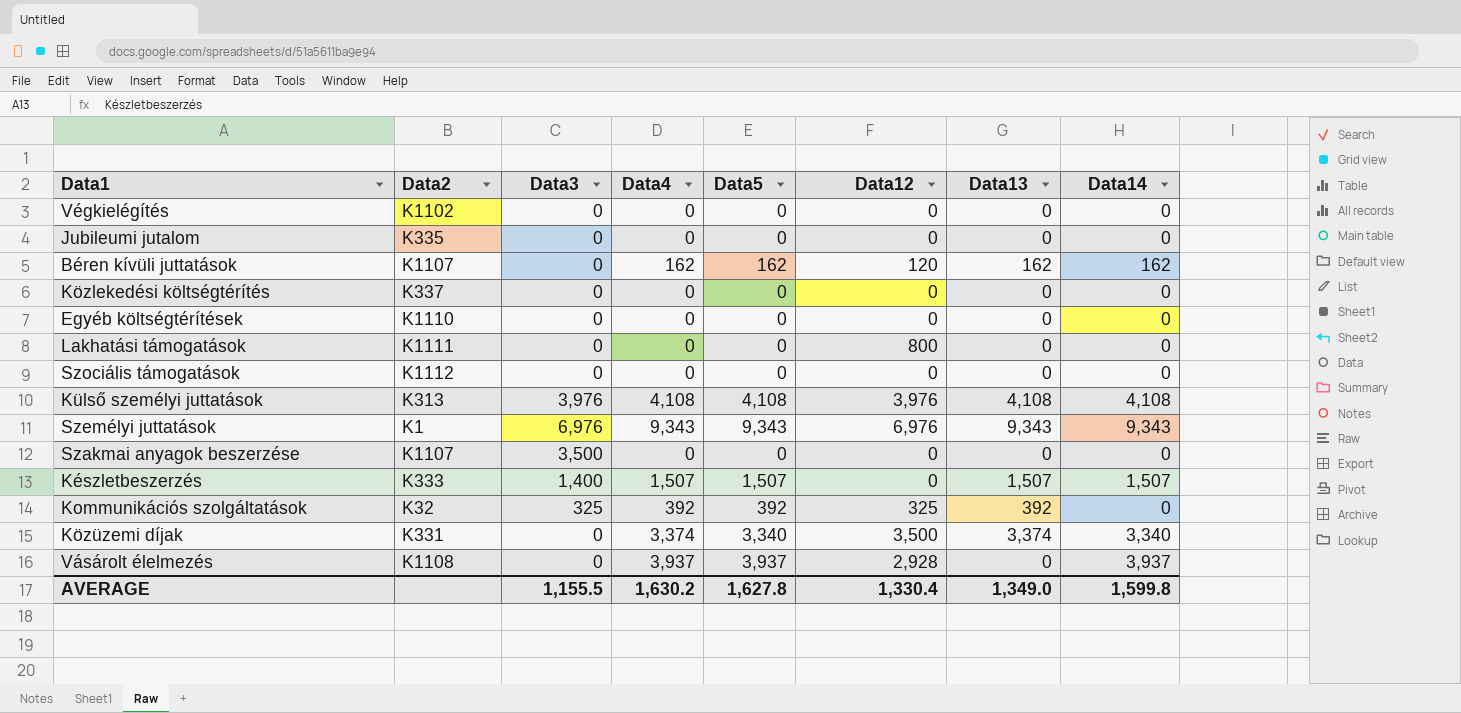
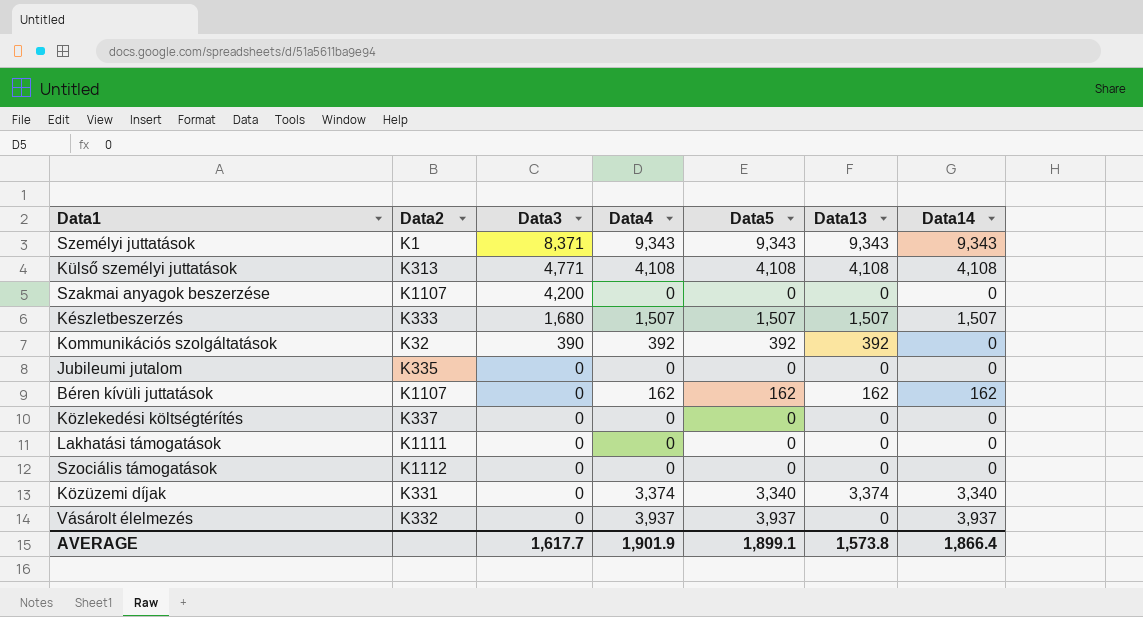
row order: none -> Data3 descending
column Data12 | position: 6 -> none
row Végkielégítés: K1102 | 0 | 0 | 0 | 0 | 0 | 0 -> none
row Egyéb költségtérítések: K1110 | 0 | 0 | 0 | 0 | 0 | 0 -> none
Személyi juttatások | Data3: 6,976 -> 8,371
Külső személyi juttatások | Data3: 3,976 -> 4,771
Szakmai anyagok beszerzése | Data3: 3,500 -> 4,200
Készletbeszerzés | Data3: 1,400 -> 1,680
Kommunikációs szolgáltatások | Data3: 325 -> 390
Vásárolt élelmezés | Data2: K1108 -> K332
AVERAGE | Data3: 1,155.5 -> 1,617.7
AVERAGE | Data4: 1,630.2 -> 1,901.9
AVERAGE | Data5: 1,627.8 -> 1,899.1
AVERAGE | Data13: 1,349.0 -> 1,573.8
AVERAGE | Data14: 1,599.8 -> 1,866.4

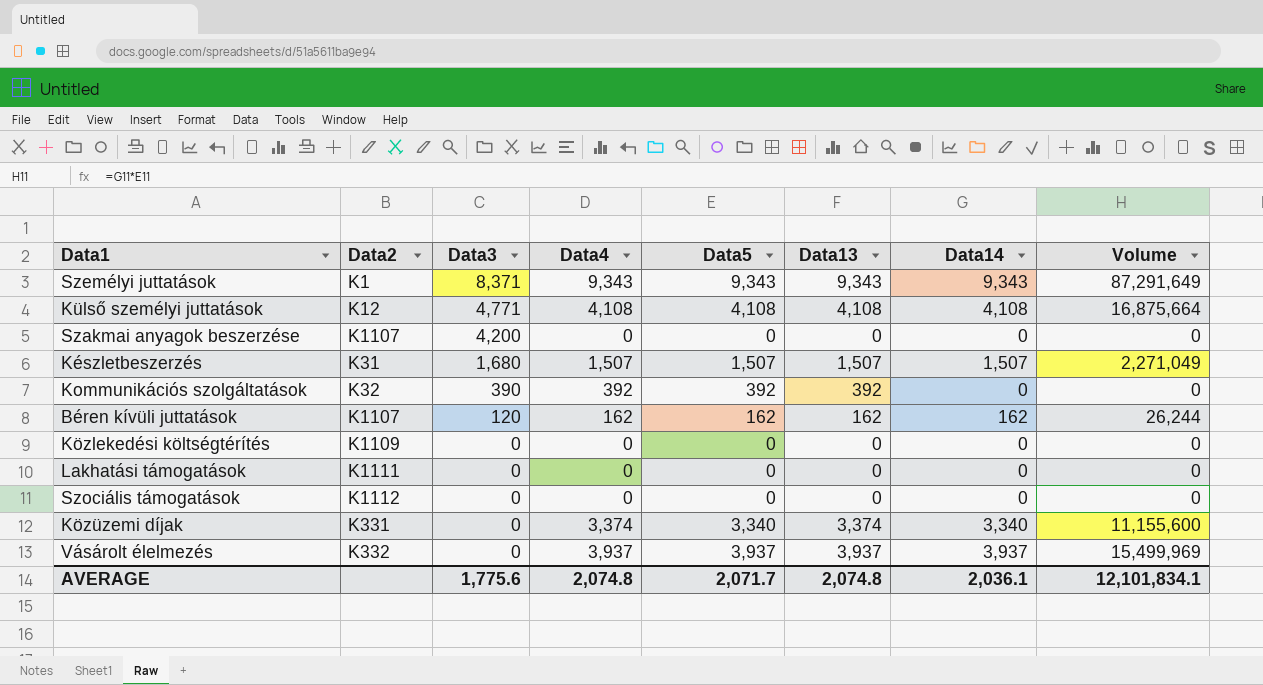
column Volume | formula: none -> [Data5] * [Data14]
row Jubileumi jutalom: K335 | 0 | 0 | 0 | 0 | 0 -> none
Külső személyi juttatások | Data2: K313 -> K12
Készletbeszerzés | Data2: K333 -> K31
Béren kívüli juttatások | Data3: 0 -> 120
Közlekedési költségtérítés | Data2: K337 -> K1109
Vásárolt élelmezés | Data13: 0 -> 3,937
AVERAGE | Data3: 1,617.7 -> 1,775.6
AVERAGE | Data4: 1,901.9 -> 2,074.8
AVERAGE | Data5: 1,899.1 -> 2,071.7
AVERAGE | Data13: 1,573.8 -> 2,074.8
AVERAGE | Data14: 1,866.4 -> 2,036.1

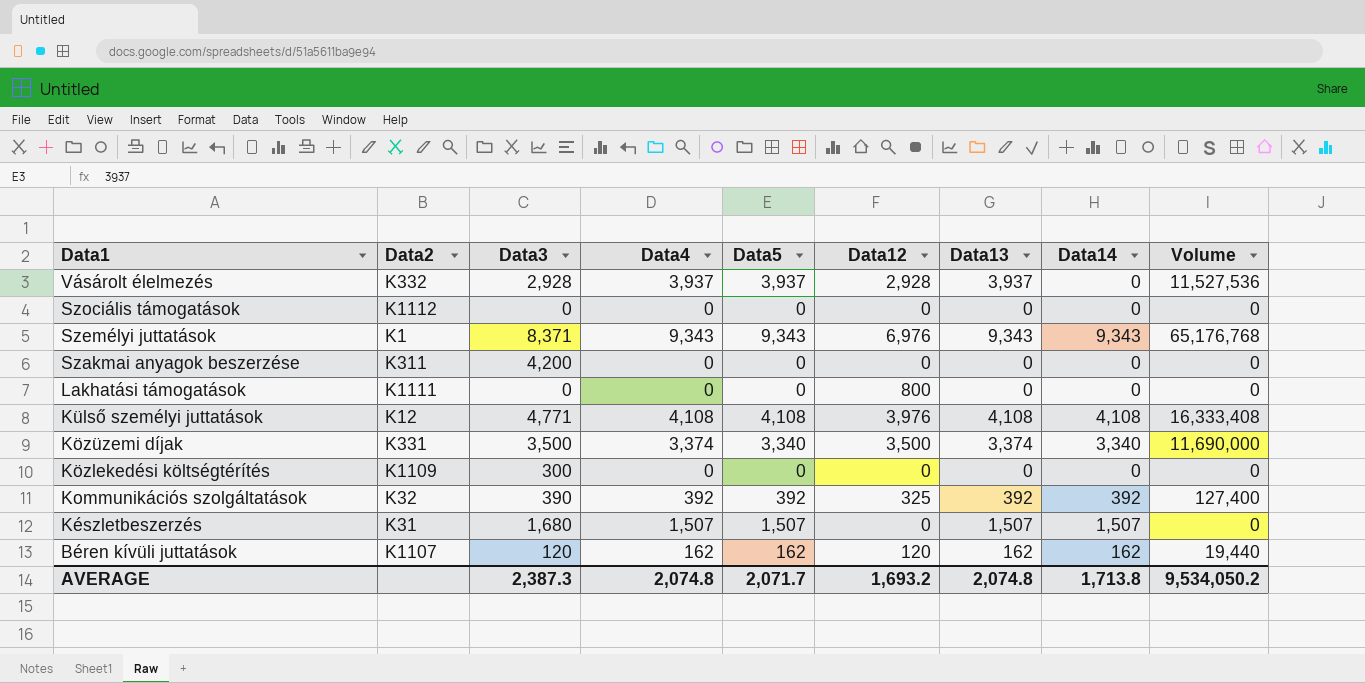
row order: Data3 descending -> Data1 descending
column Data12 | position: none -> 6
column Volume | formula: [Data5] * [Data14] -> [Data5] * [Data12]
Vásárolt élelmezés | Data3: 0 -> 2,928
Vásárolt élelmezés | Data14: 3,937 -> 0
Szakmai anyagok beszerzése | Data2: K1107 -> K311
Közüzemi díjak | Data3: 0 -> 3,500
Közlekedési költségtérítés | Data3: 0 -> 300
Kommunikációs szolgáltatások | Data14: 0 -> 392
AVERAGE | Data3: 1,775.6 -> 2,387.3
AVERAGE | Data14: 2,036.1 -> 1,713.8
AVERAGE | Volume: 12,101,834.1 -> 9,534,050.2

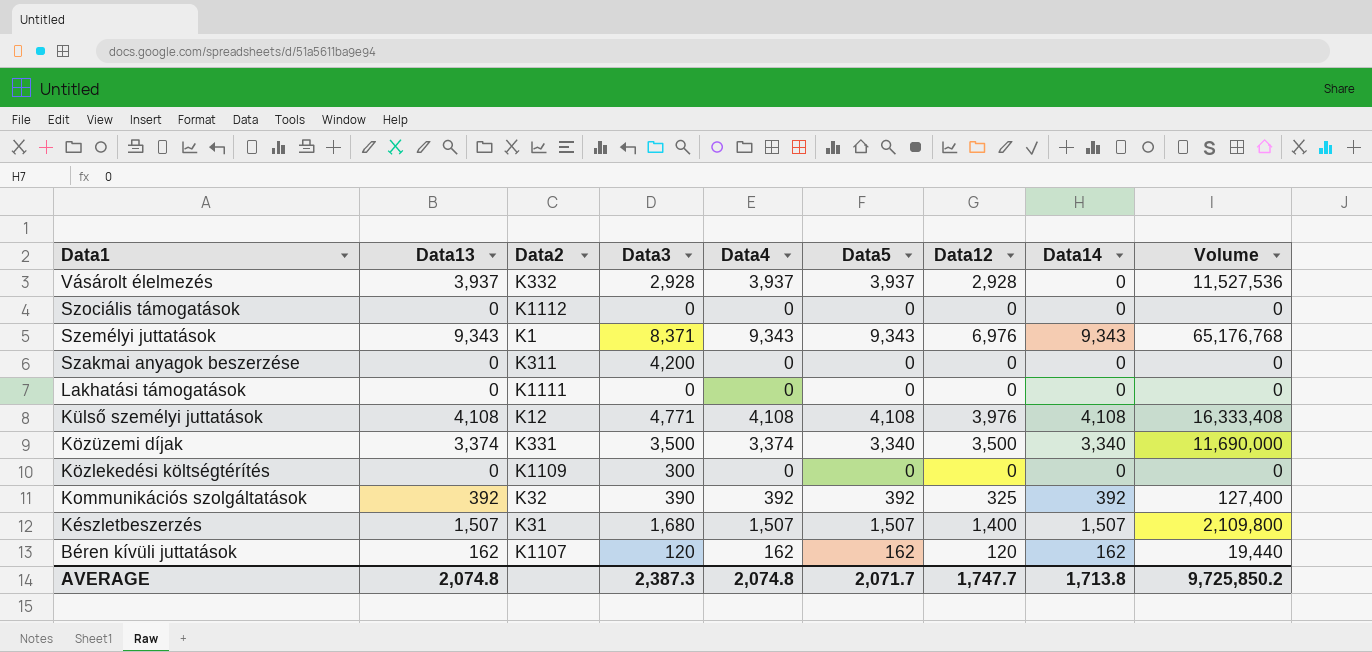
column Data13 | position: 7 -> 2
Lakhatási támogatások | Data12: 800 -> 0
Készletbeszerzés | Data12: 0 -> 1,400
Készletbeszerzés | Volume: 0 -> 2,109,800
AVERAGE | Data12: 1,693.2 -> 1,747.7
AVERAGE | Volume: 9,534,050.2 -> 9,725,850.2

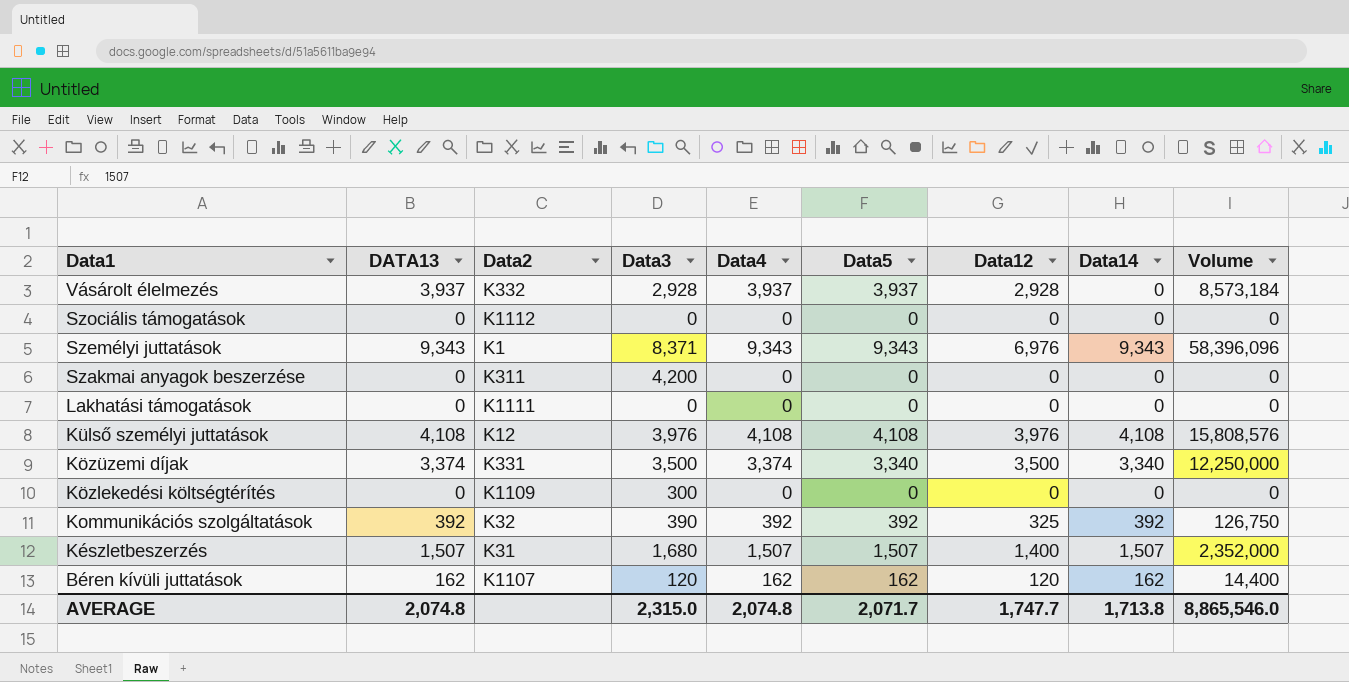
column name: Data13 -> DATA13
column Volume | formula: [Data5] * [Data12] -> [Data3] * [Data12]
Külső személyi juttatások | Data3: 4,771 -> 3,976
AVERAGE | Data3: 2,387.3 -> 2,315.0
AVERAGE | Volume: 9,725,850.2 -> 8,865,546.0

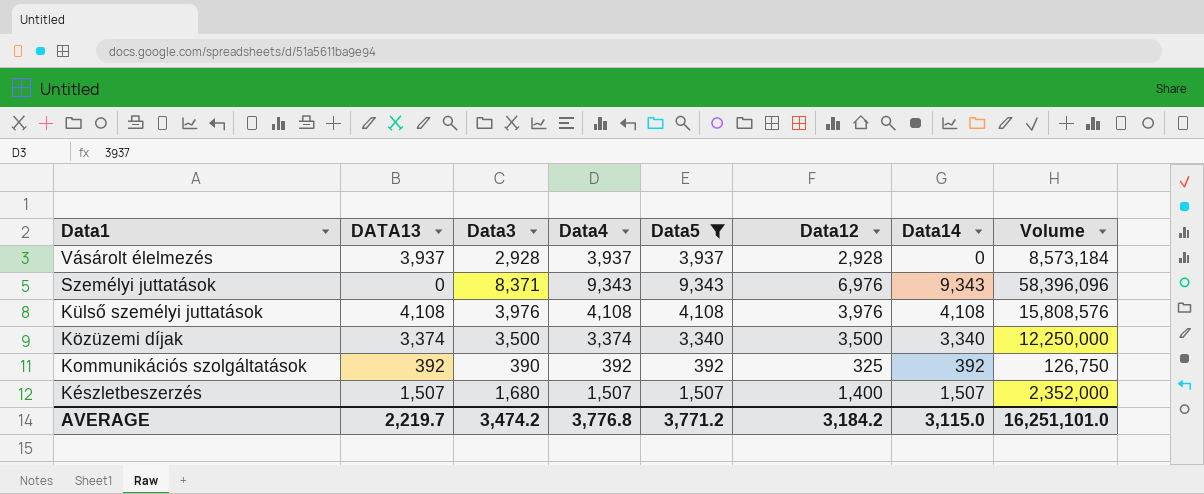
filter: none -> Data5 >= 392
column Data2 | position: 3 -> none
Személyi juttatások | DATA13: 9,343 -> 0
AVERAGE | DATA13: 2,074.8 -> 2,219.7
AVERAGE | Data3: 2,315.0 -> 3,474.2
AVERAGE | Data4: 2,074.8 -> 3,776.8
AVERAGE | Data5: 2,071.7 -> 3,771.2
AVERAGE | Data12: 1,747.7 -> 3,184.2
AVERAGE | Data14: 1,713.8 -> 3,115.0
AVERAGE | Volume: 8,865,546.0 -> 16,251,101.0

